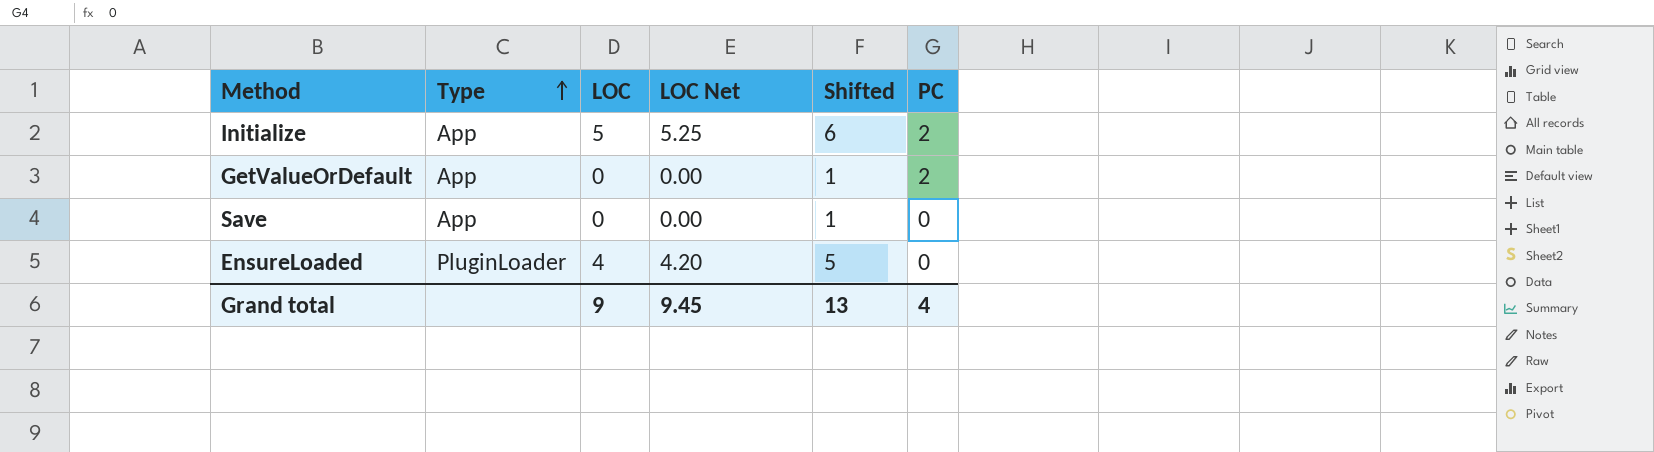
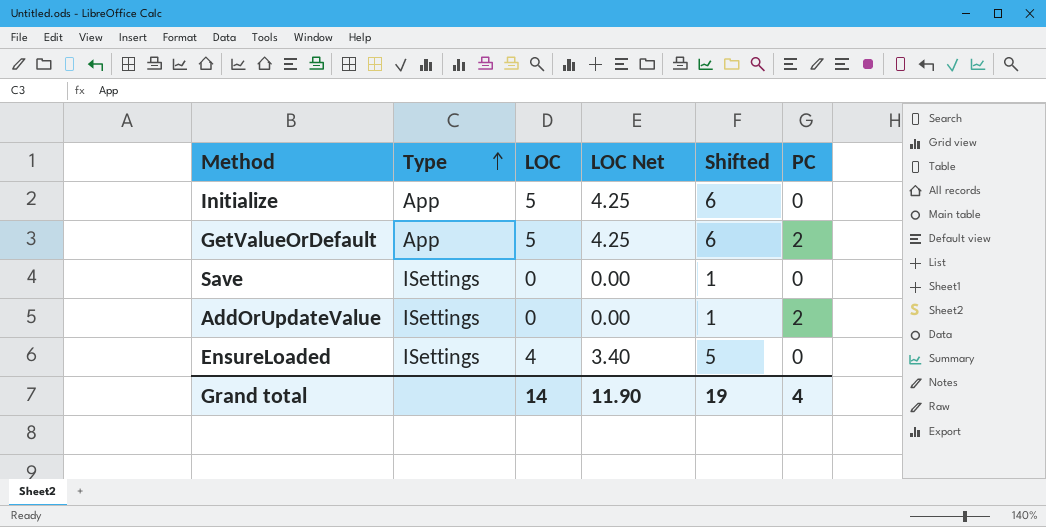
column LOC Net | formula: [LOC] * 1.05 -> [LOC] * 0.85
Initialize | PC: 2 -> 0
GetValueOrDefault | LOC: 0 -> 5
GetValueOrDefault | Shifted: 1 -> 6
Save | Type: App -> ISettings
row AddOrUpdateValue: none -> ISettings | 0 | 0.00 | 1 | 2
EnsureLoaded | Type: PluginLoader -> ISettings
Grand total | LOC: 9 -> 14
Grand total | LOC Net: 9.45 -> 11.90
Grand total | Shifted: 13 -> 19

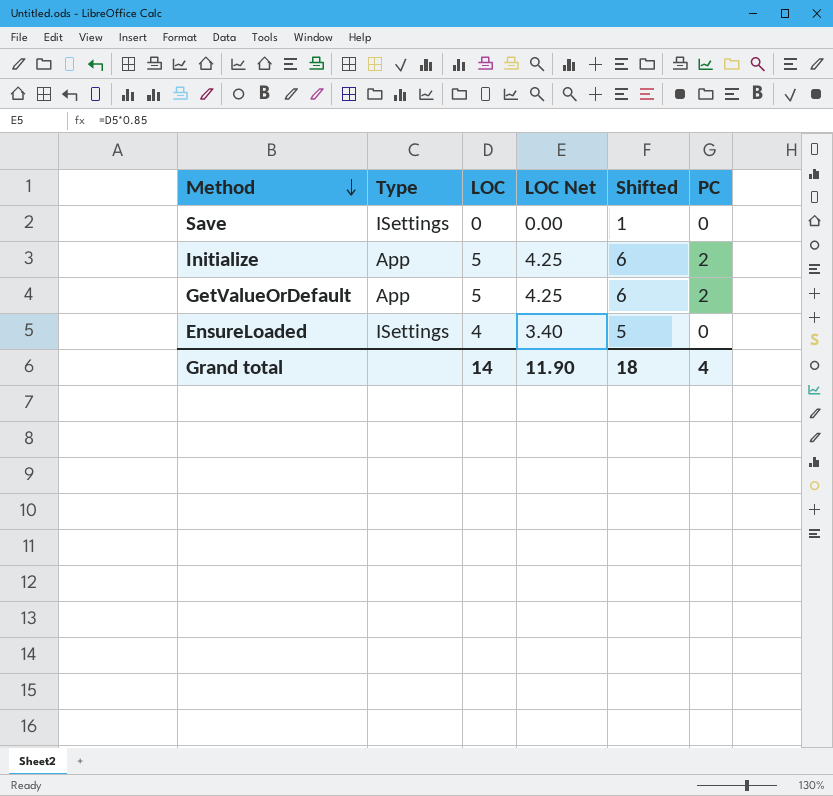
row order: Type ascending -> Method descending
row AddOrUpdateValue: ISettings | 0 | 0.00 | 1 | 2 -> none
Initialize | PC: 0 -> 2
Grand total | Shifted: 19 -> 18

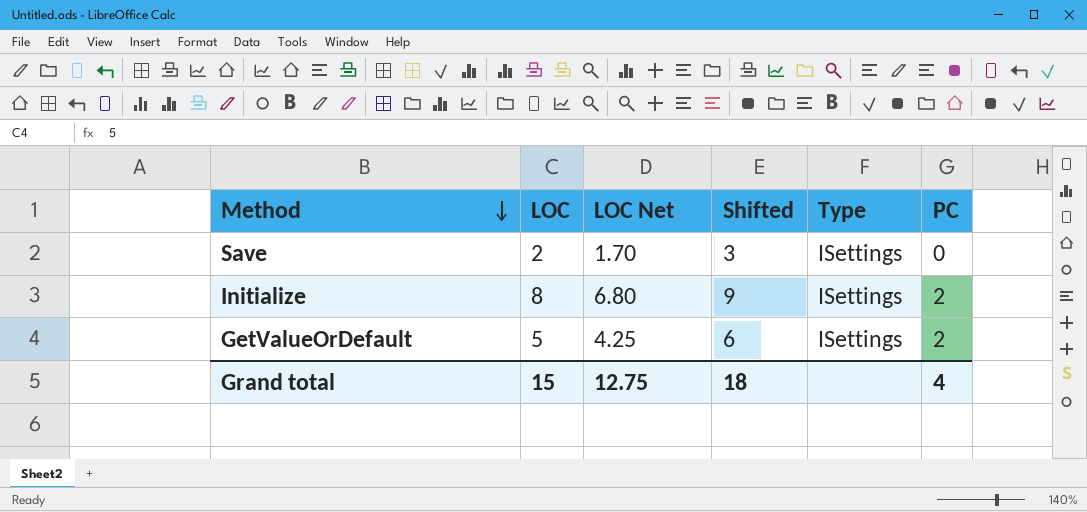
column Type | position: 2 -> 5
row EnsureLoaded: ISettings | 4 | 3.40 | 5 | 0 -> none
Save | LOC: 0 -> 2
Save | LOC Net: 0.00 -> 1.70
Save | Shifted: 1 -> 3
Initialize | LOC: 5 -> 8
Initialize | LOC Net: 4.25 -> 6.80
Initialize | Shifted: 6 -> 9
Initialize | Type: App -> ISettings
GetValueOrDefault | Type: App -> ISettings
Grand total | LOC: 14 -> 15
Grand total | LOC Net: 11.90 -> 12.75

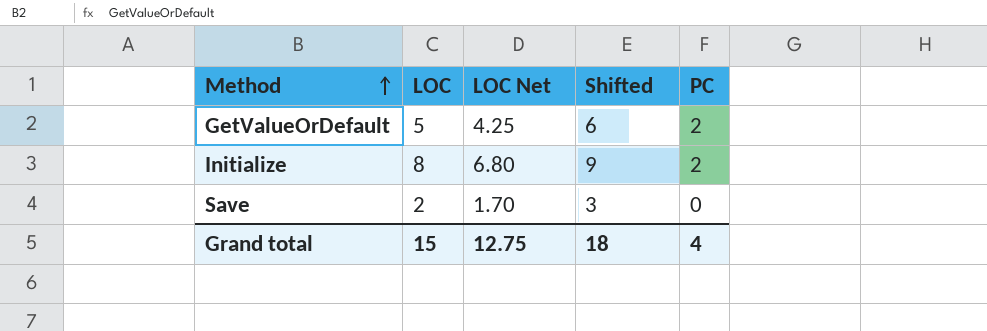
row order: Method descending -> Method ascending
column Type | position: 5 -> none

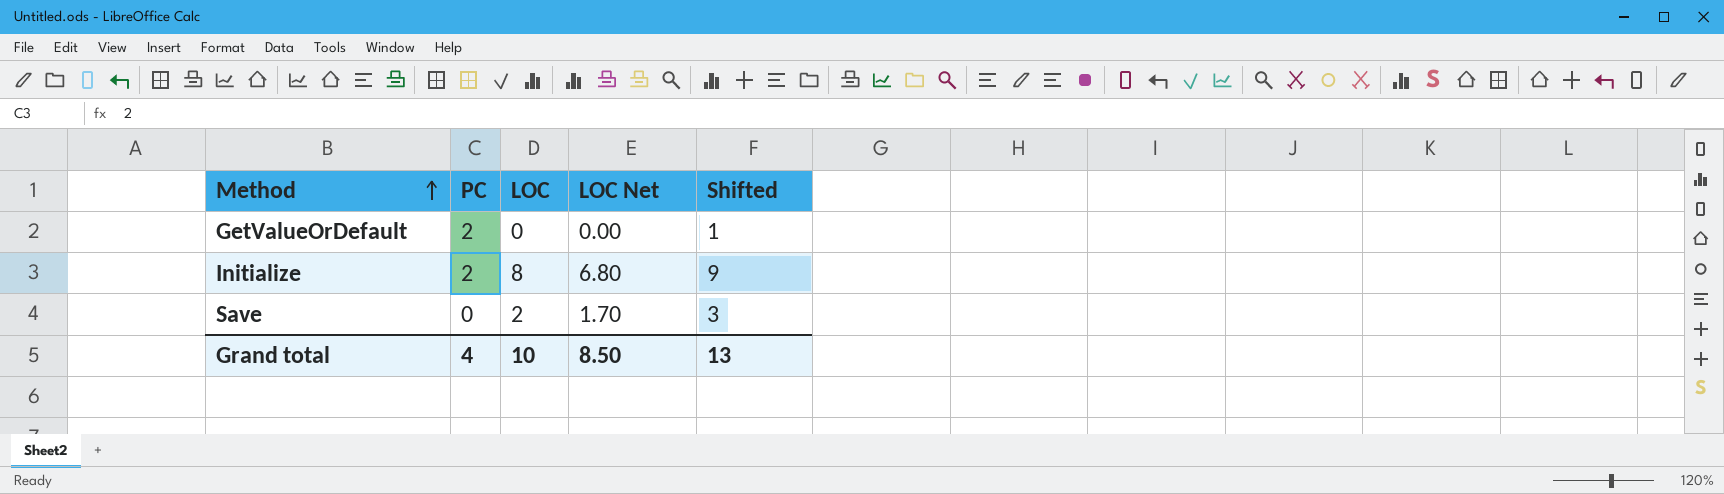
column PC | position: 5 -> 2
GetValueOrDefault | LOC: 5 -> 0
GetValueOrDefault | LOC Net: 4.25 -> 0.00
GetValueOrDefault | Shifted: 6 -> 1
Grand total | LOC: 15 -> 10
Grand total | LOC Net: 12.75 -> 8.50
Grand total | Shifted: 18 -> 13

